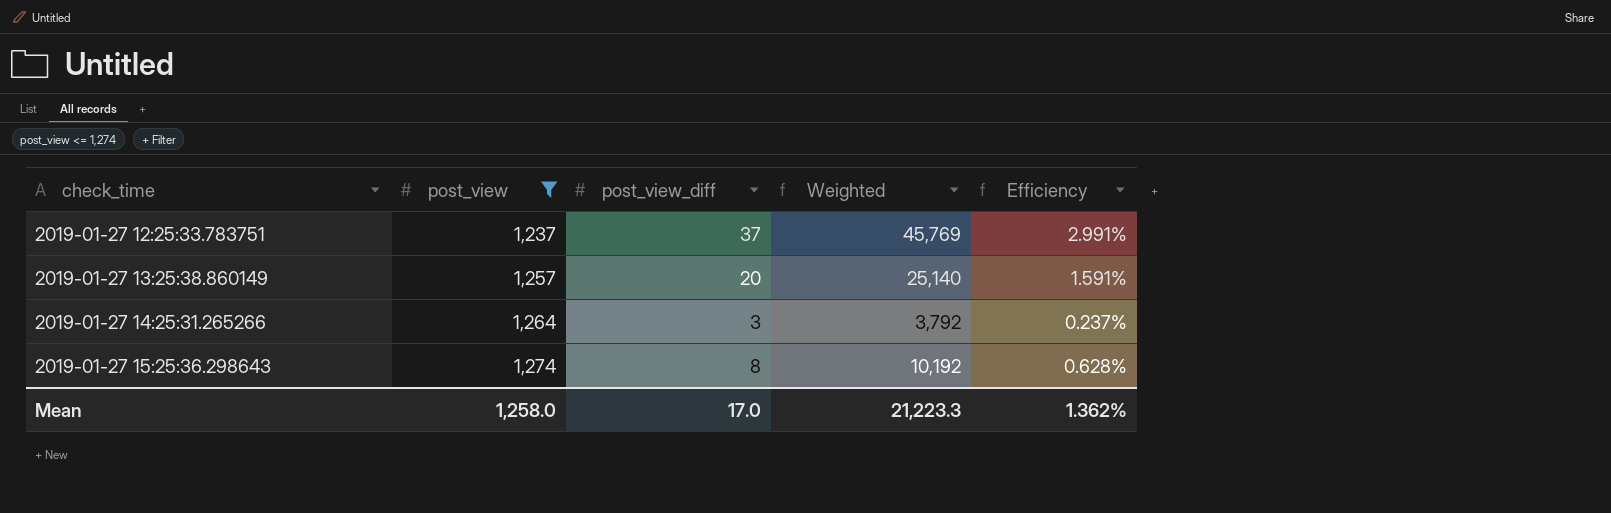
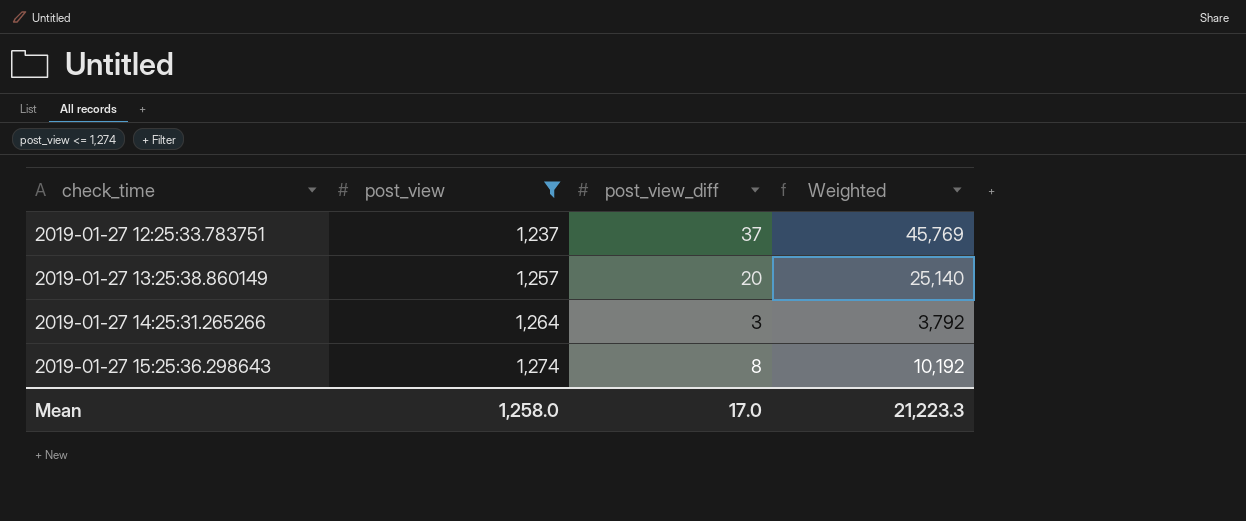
column Efficiency | formula: [post_view_diff] / [post_view] -> none

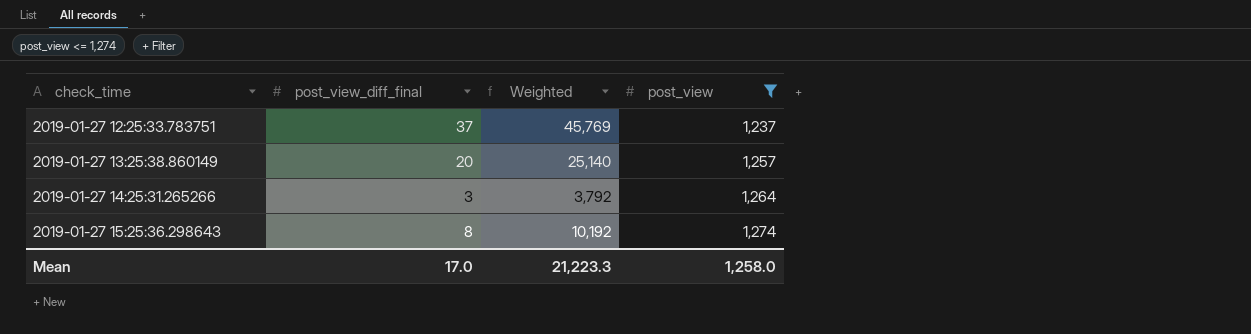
column name: post_view_diff -> post_view_diff_final
column post_view | position: 2 -> 4

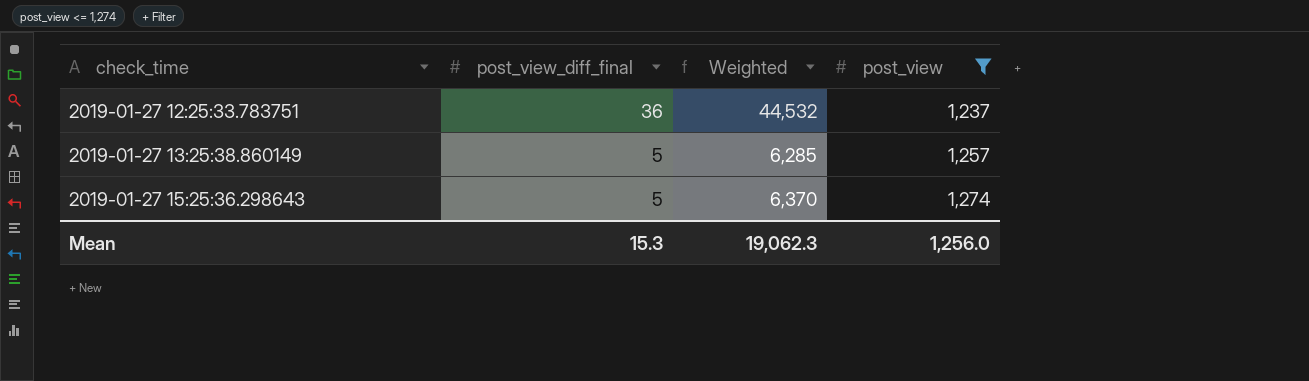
row 2019-01-27 14:25:31.265266: 3 | 3,792 | 1,264 -> none
2019-01-27 12:25:33.783751 | post_view_diff_final: 37 -> 36
2019-01-27 12:25:33.783751 | Weighted: 45,769 -> 44,532
2019-01-27 13:25:38.860149 | post_view_diff_final: 20 -> 5
2019-01-27 13:25:38.860149 | Weighted: 25,140 -> 6,285
2019-01-27 15:25:36.298643 | post_view_diff_final: 8 -> 5
2019-01-27 15:25:36.298643 | Weighted: 10,192 -> 6,370
Mean | post_view_diff_final: 17.0 -> 15.3
Mean | Weighted: 21,223.3 -> 19,062.3
Mean | post_view: 1,258.0 -> 1,256.0

